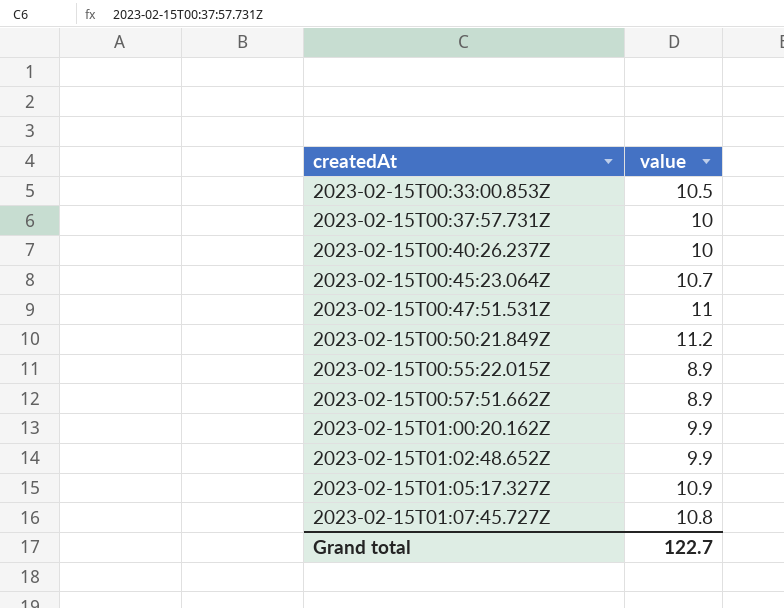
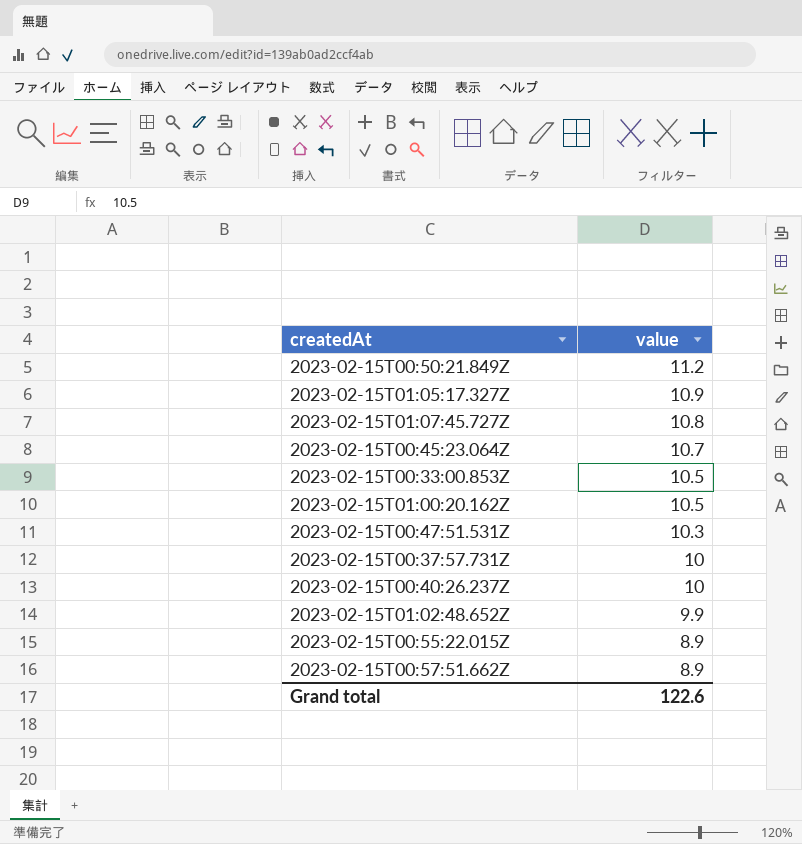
row order: createdAt ascending -> value descending
2023-02-15T01:00:20.162Z | value: 9.9 -> 10.5
2023-02-15T00:47:51.531Z | value: 11 -> 10.3
Grand total | value: 122.7 -> 122.6

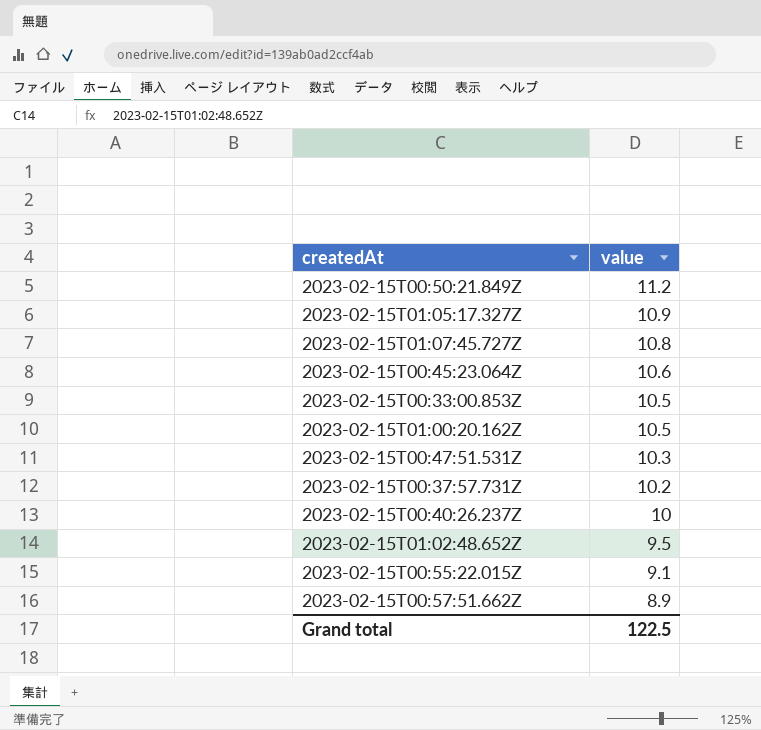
2023-02-15T00:45:23.064Z | value: 10.7 -> 10.6
2023-02-15T00:37:57.731Z | value: 10 -> 10.2
2023-02-15T01:02:48.652Z | value: 9.9 -> 9.5
2023-02-15T00:55:22.015Z | value: 8.9 -> 9.1
Grand total | value: 122.6 -> 122.5

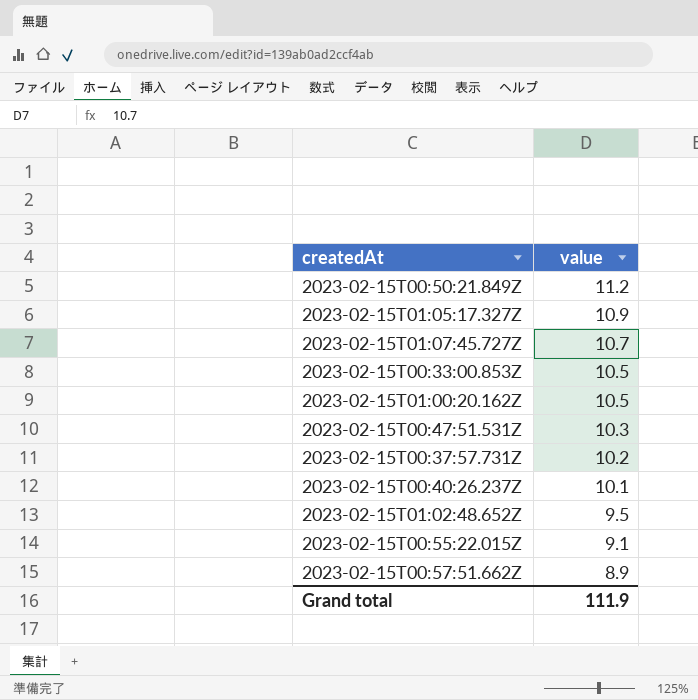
row 2023-02-15T00:45:23.064Z: 10.6 -> none
2023-02-15T01:07:45.727Z | value: 10.8 -> 10.7
2023-02-15T00:40:26.237Z | value: 10 -> 10.1
Grand total | value: 122.5 -> 111.9

